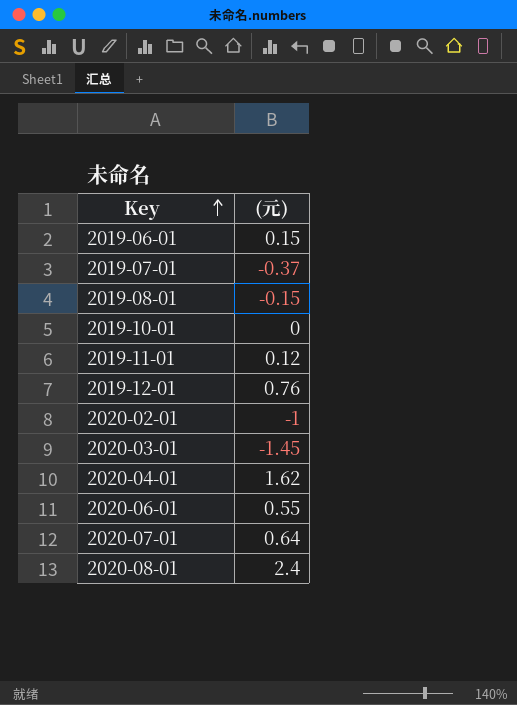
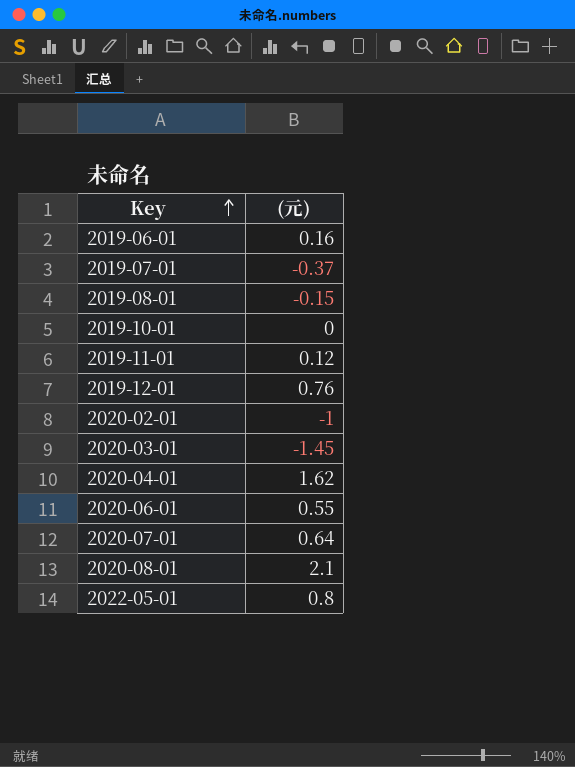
2019-06-01 | (元): 0.15 -> 0.16
2020-08-01 | (元): 2.4 -> 2.1
row 2022-05-01: none -> 0.8

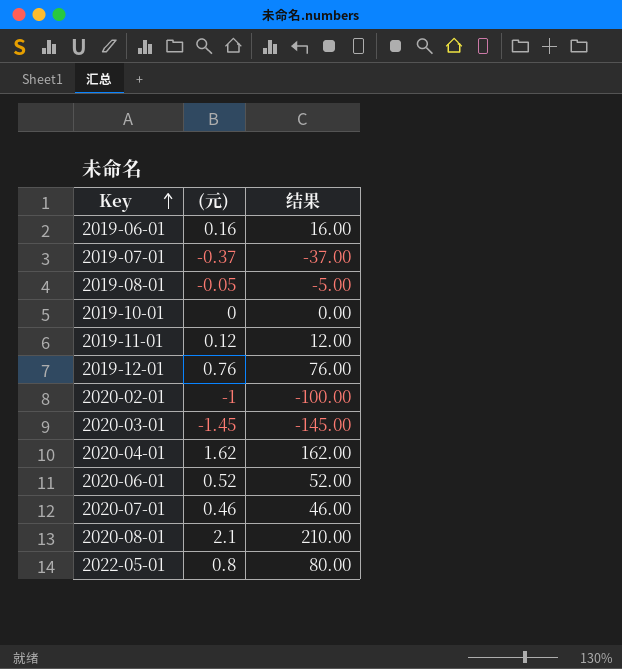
column 结果 | formula: none -> [(元)] * 100
2019-08-01 | (元): -0.15 -> -0.05
2020-06-01 | (元): 0.55 -> 0.52
2020-07-01 | (元): 0.64 -> 0.46

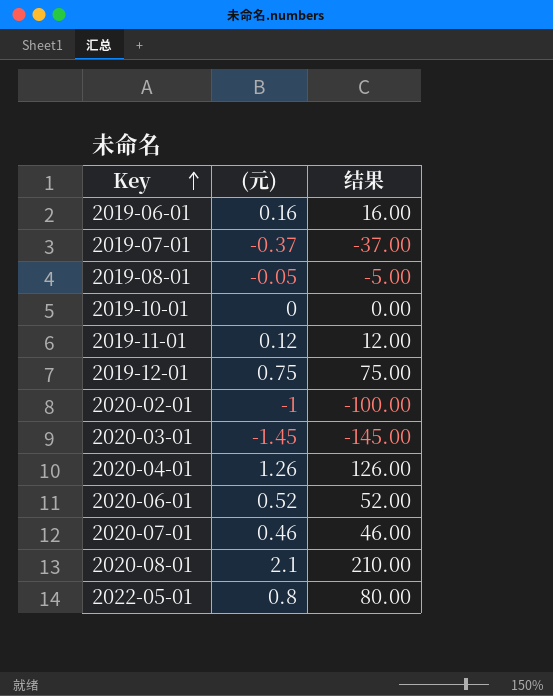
2019-12-01 | (元): 0.76 -> 0.75
2019-12-01 | 结果: 76.00 -> 75.00
2020-04-01 | (元): 1.62 -> 1.26
2020-04-01 | 结果: 162.00 -> 126.00

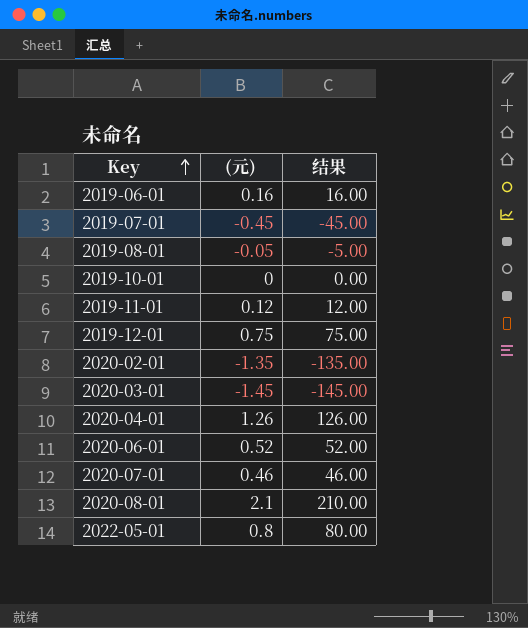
2019-07-01 | (元): -0.37 -> -0.45
2019-07-01 | 结果: -37.00 -> -45.00
2020-02-01 | (元): -1 -> -1.35
2020-02-01 | 结果: -100.00 -> -135.00

